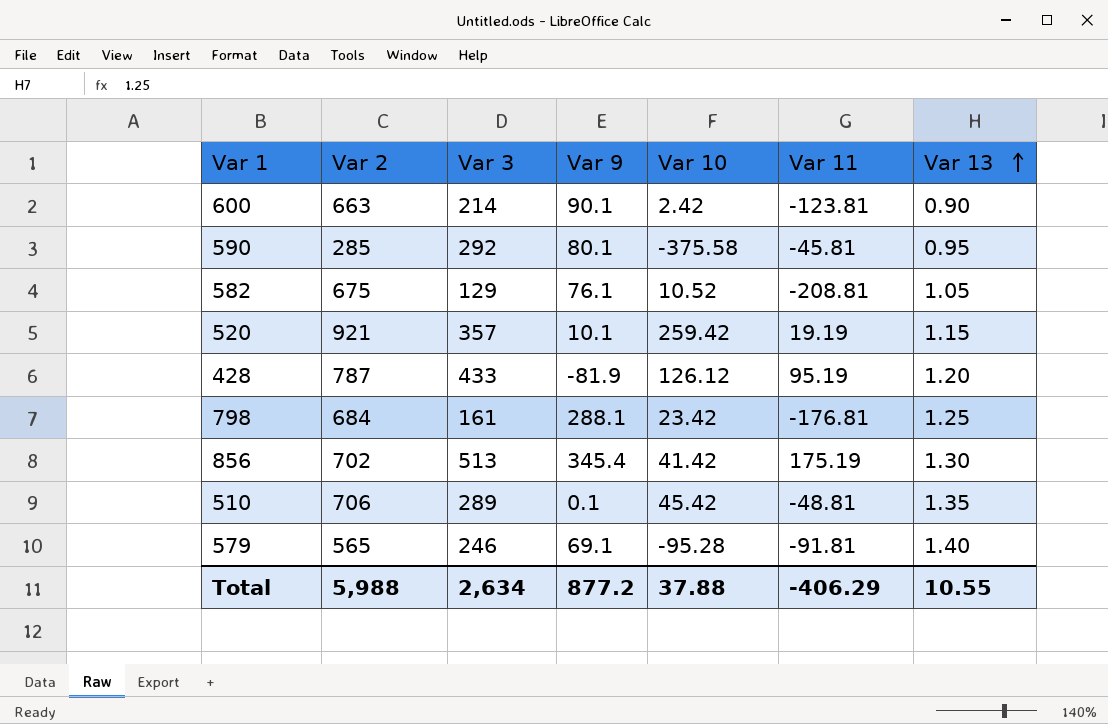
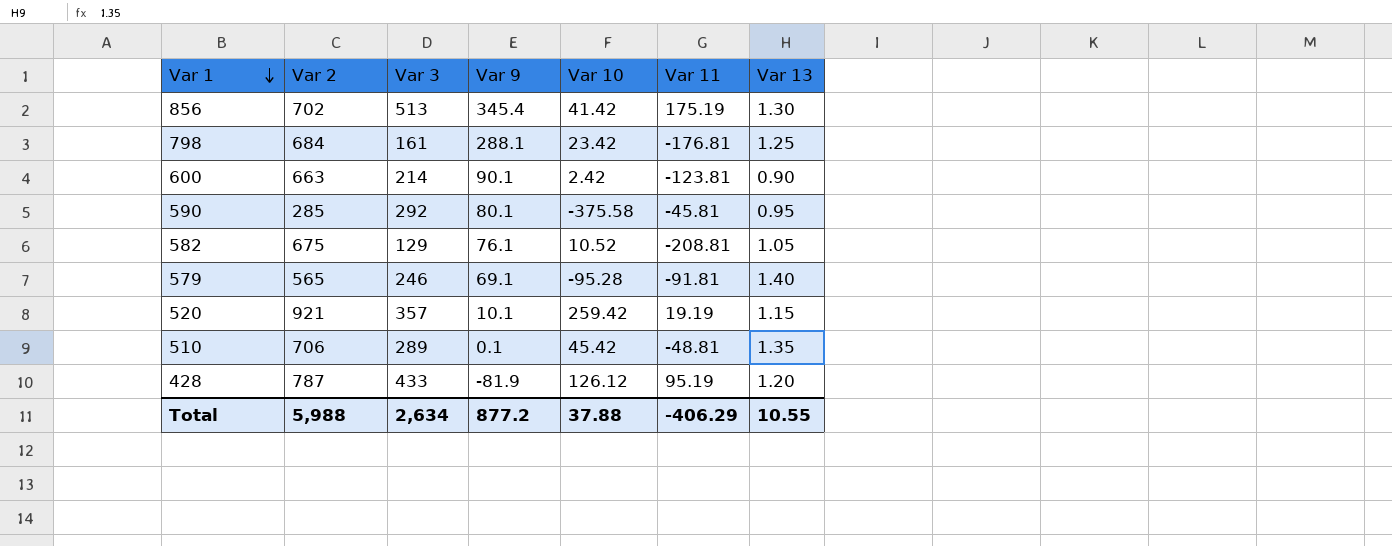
row order: Var 13 ascending -> Var 1 descending

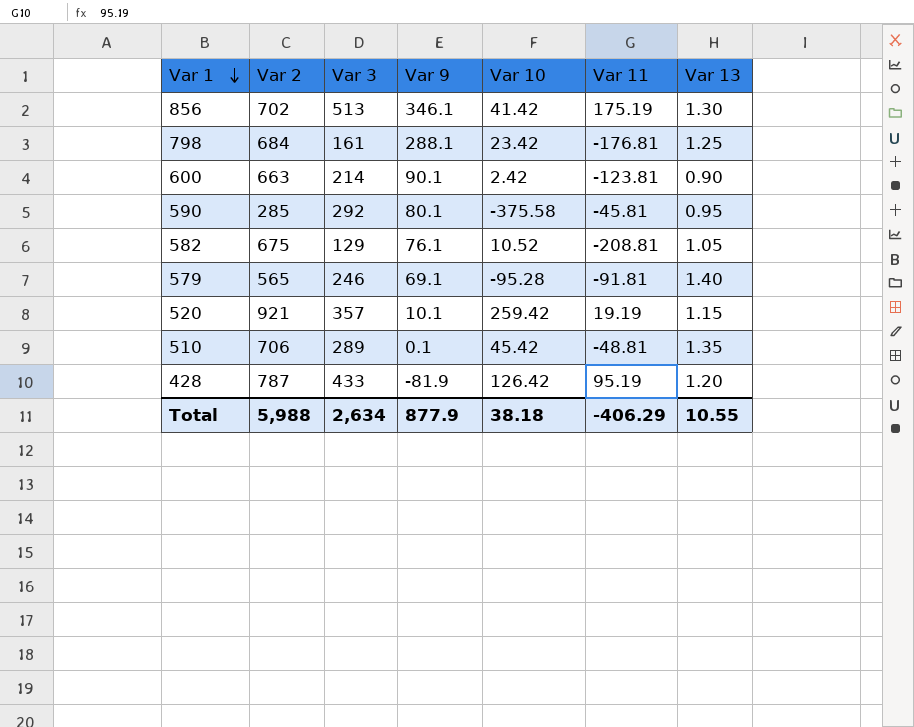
856 | Var 9: 345.4 -> 346.1
428 | Var 10: 126.12 -> 126.42
Total | Var 9: 877.2 -> 877.9
Total | Var 10: 37.88 -> 38.18

